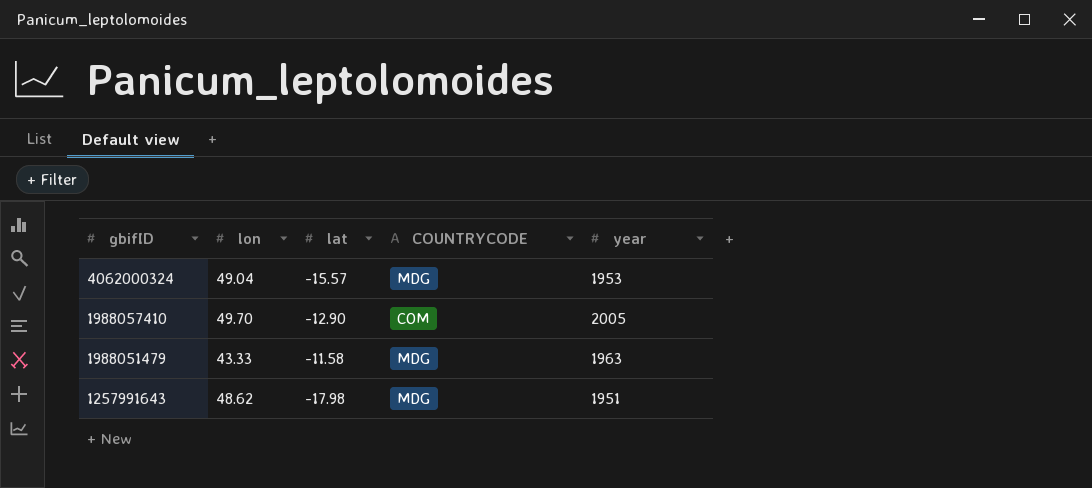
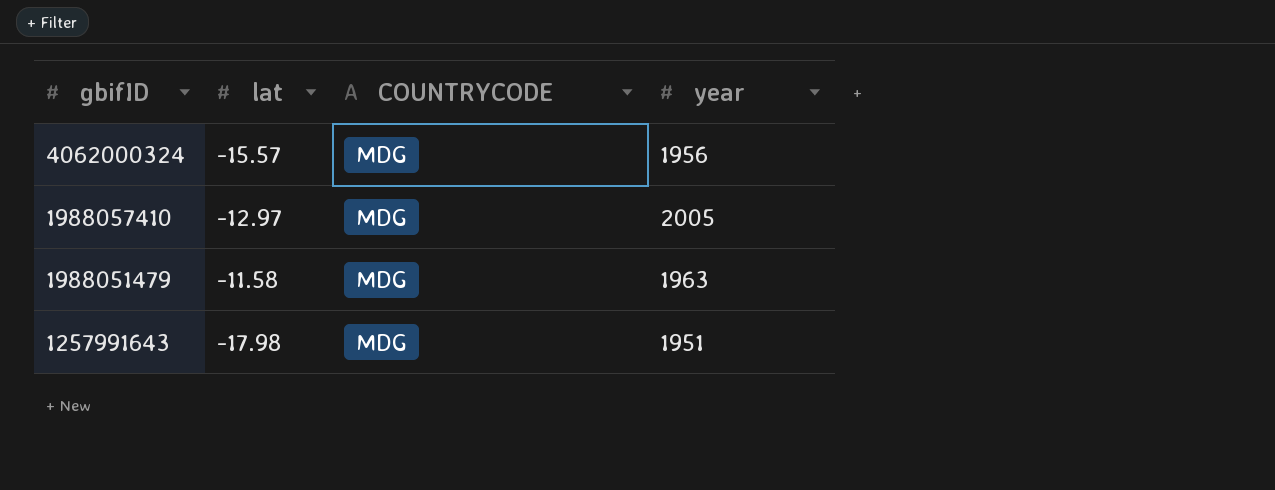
column lon | position: 2 -> none
4062000324 | year: 1953 -> 1956
1988057410 | lat: -12.90 -> -12.97
1988057410 | COUNTRYCODE: COM -> MDG

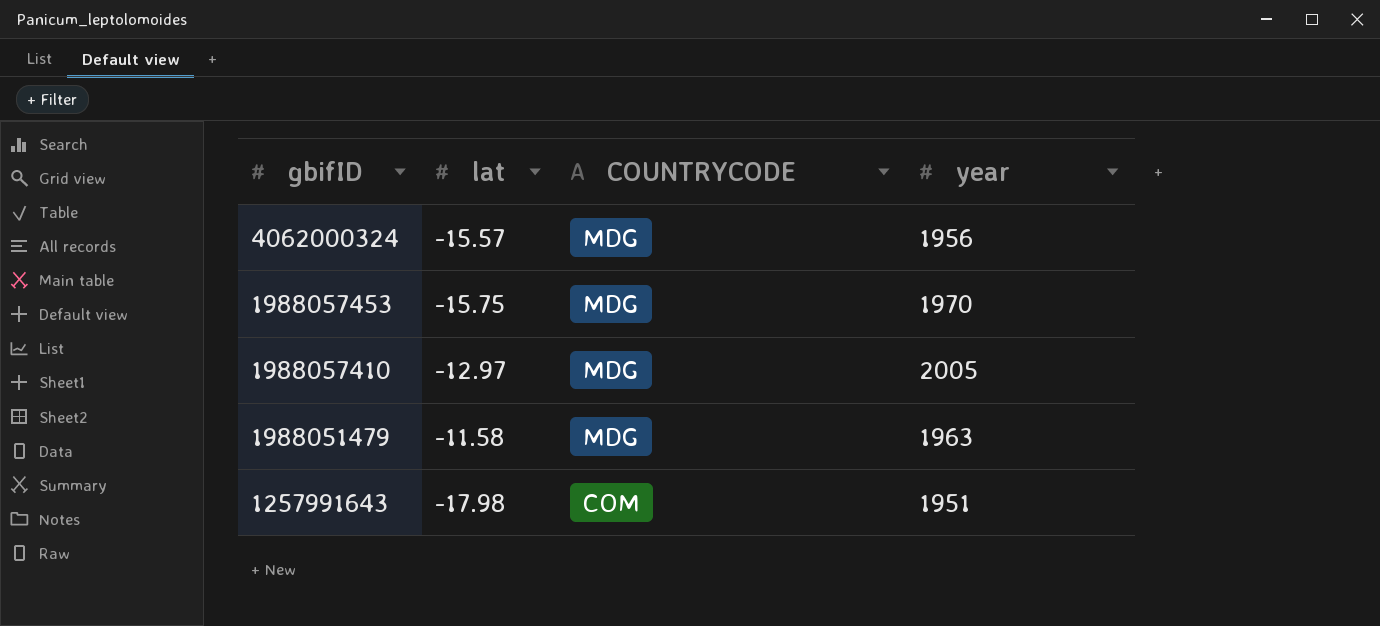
row 1988057453: none -> -15.75 | MDG | 1970
1257991643 | COUNTRYCODE: MDG -> COM

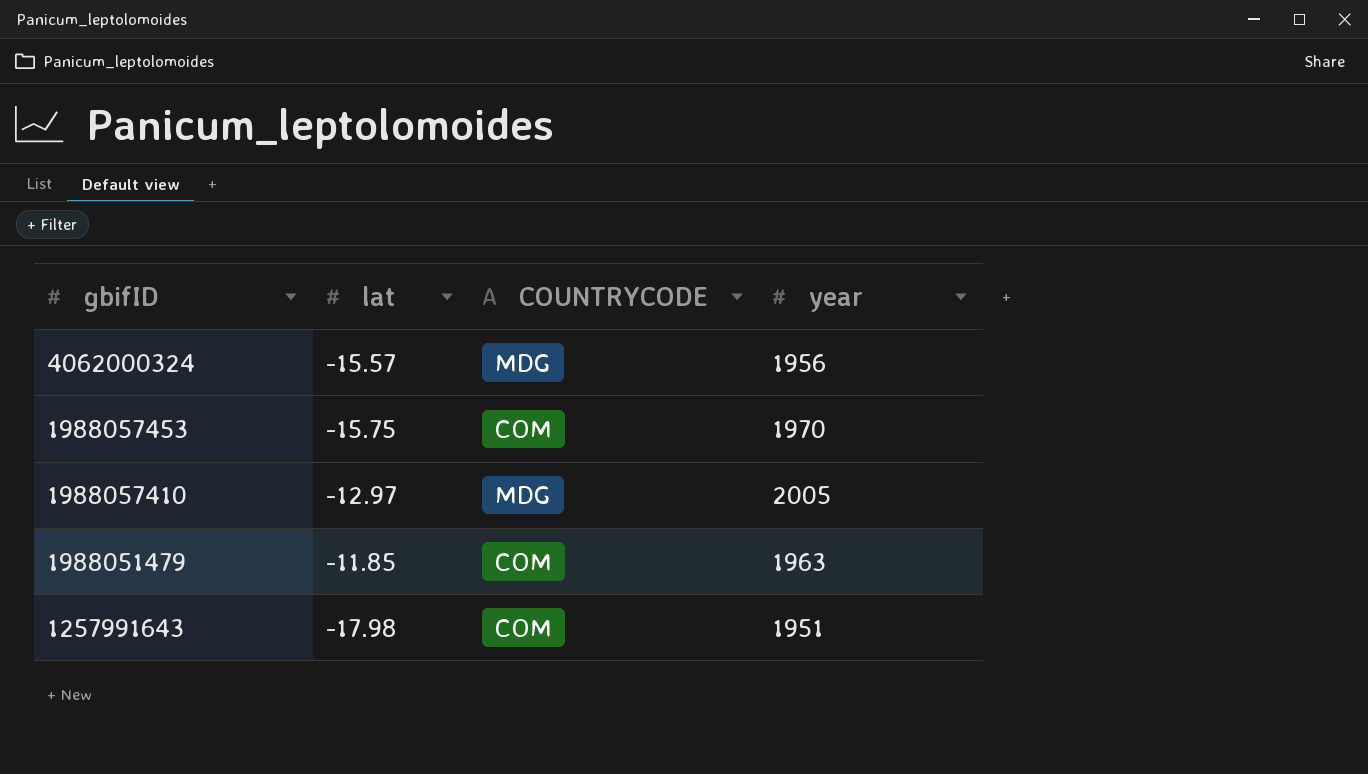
1988057453 | COUNTRYCODE: MDG -> COM
1988051479 | lat: -11.58 -> -11.85
1988051479 | COUNTRYCODE: MDG -> COM

